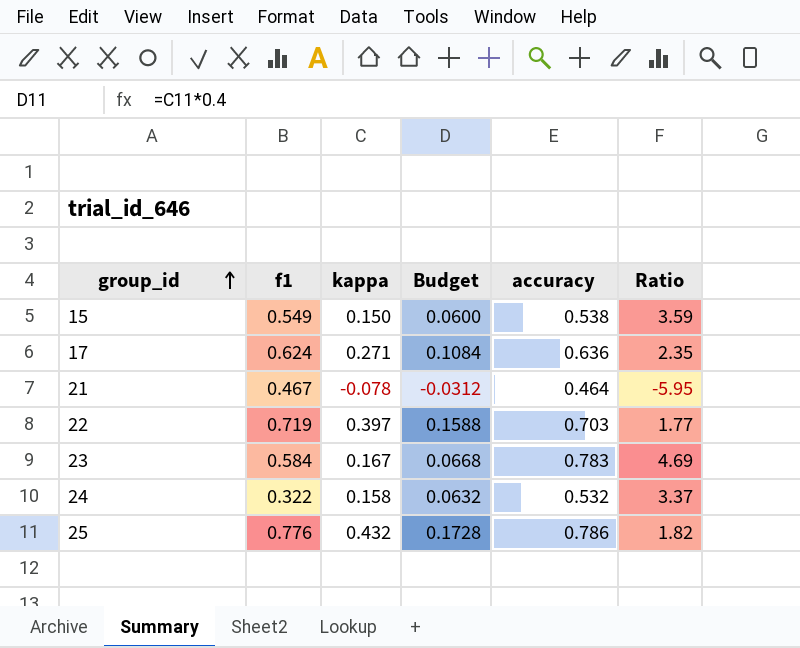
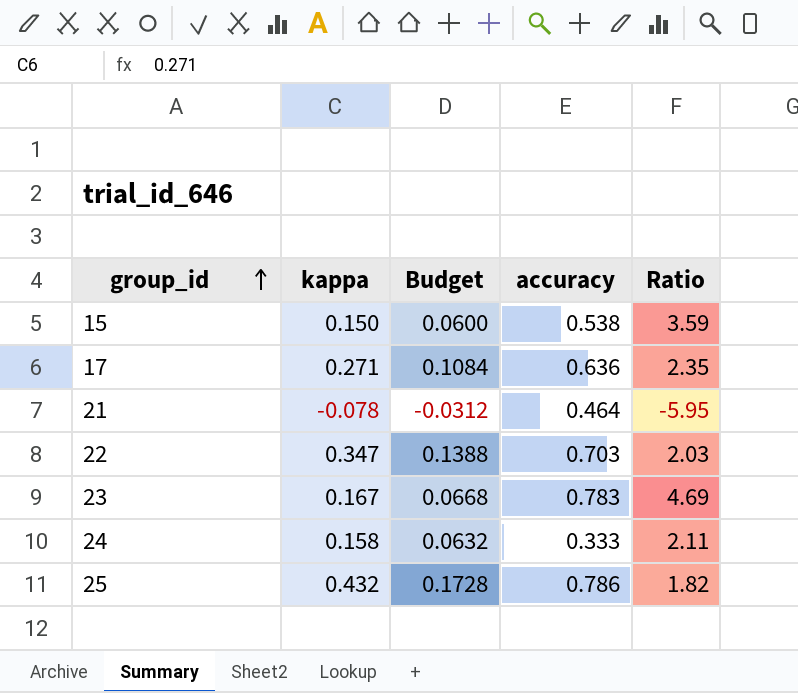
column f1 | position: 2 -> none
22 | kappa: 0.397 -> 0.347
22 | Budget: 0.1588 -> 0.1388
22 | Ratio: 1.77 -> 2.03
24 | accuracy: 0.532 -> 0.333
24 | Ratio: 3.37 -> 2.11

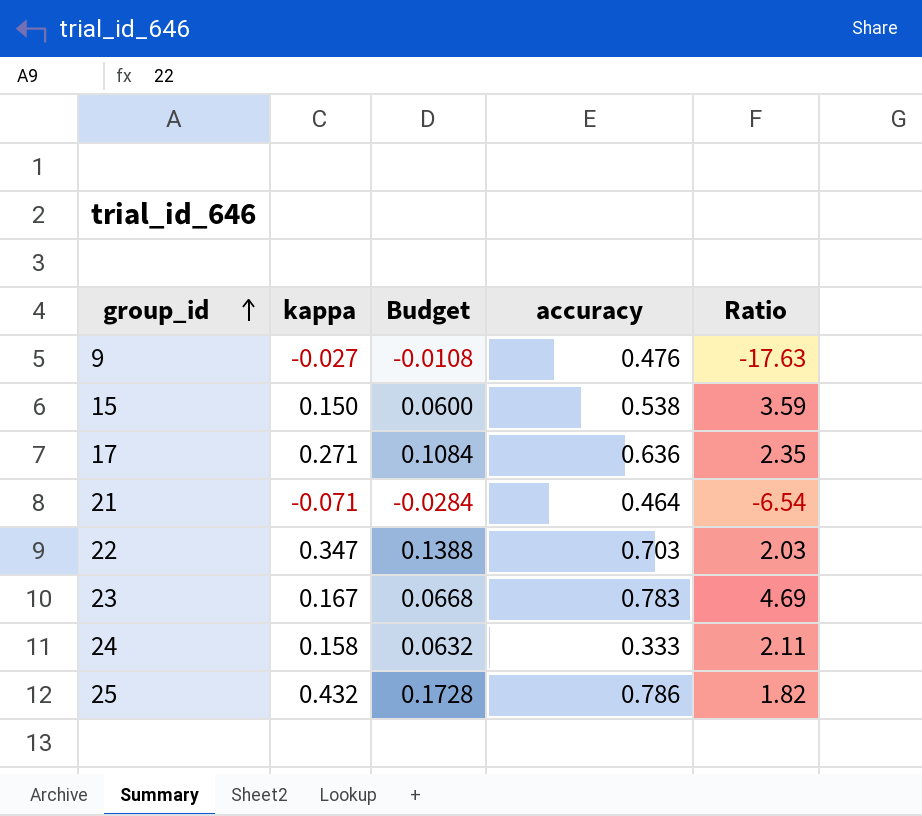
row 9: none -> -0.027 | -0.0108 | 0.476 | -17.63
21 | kappa: -0.078 -> -0.071
21 | Budget: -0.0312 -> -0.0284
21 | Ratio: -5.95 -> -6.54

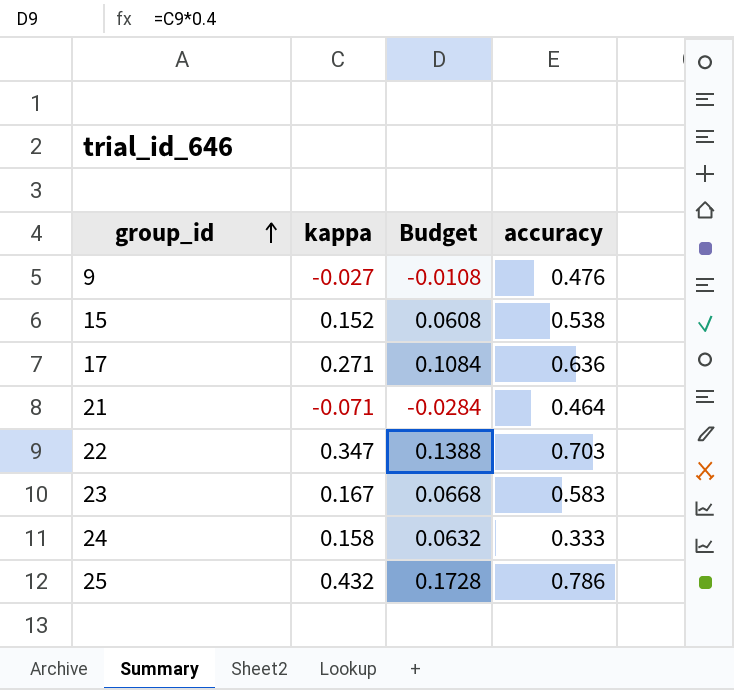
column Ratio | formula: [accuracy] / [kappa] -> none
15 | kappa: 0.150 -> 0.152
15 | Budget: 0.0600 -> 0.0608
23 | accuracy: 0.783 -> 0.583

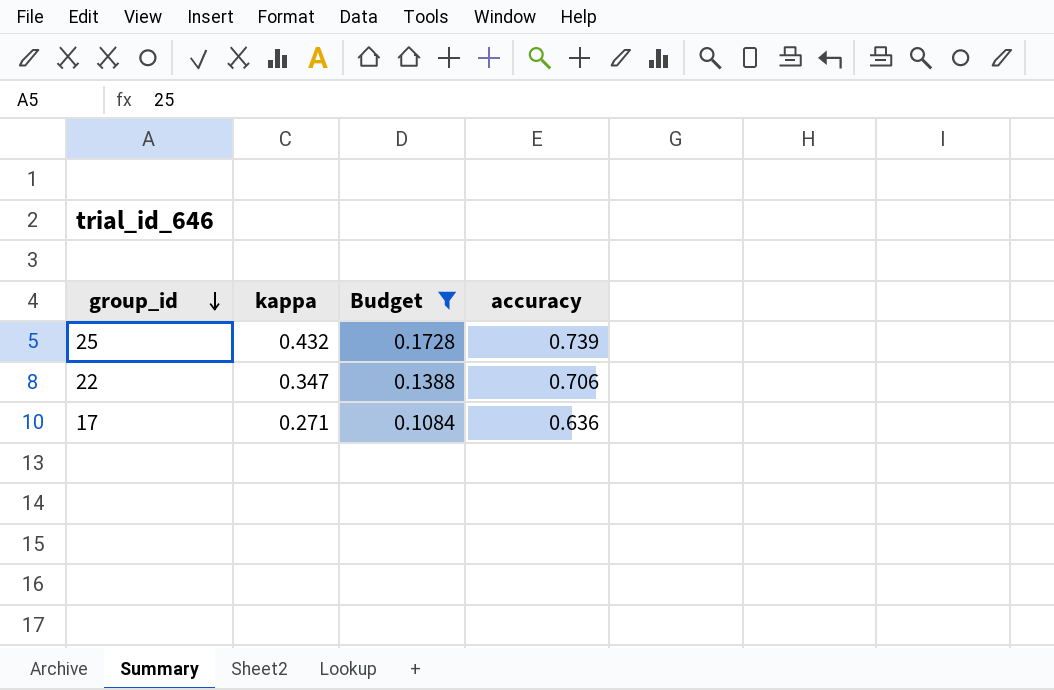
filter: none -> Budget >= 0.1084
row order: group_id ascending -> group_id descending
25 | accuracy: 0.786 -> 0.739
22 | accuracy: 0.703 -> 0.706

